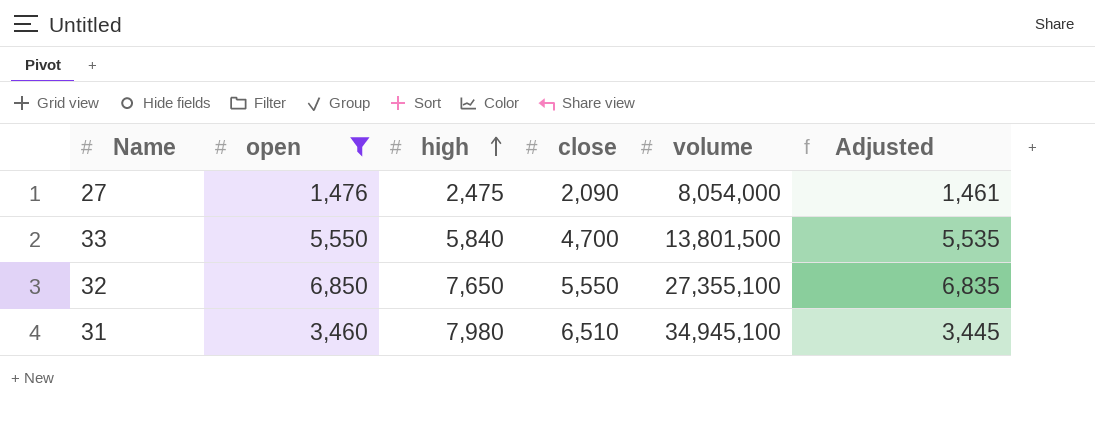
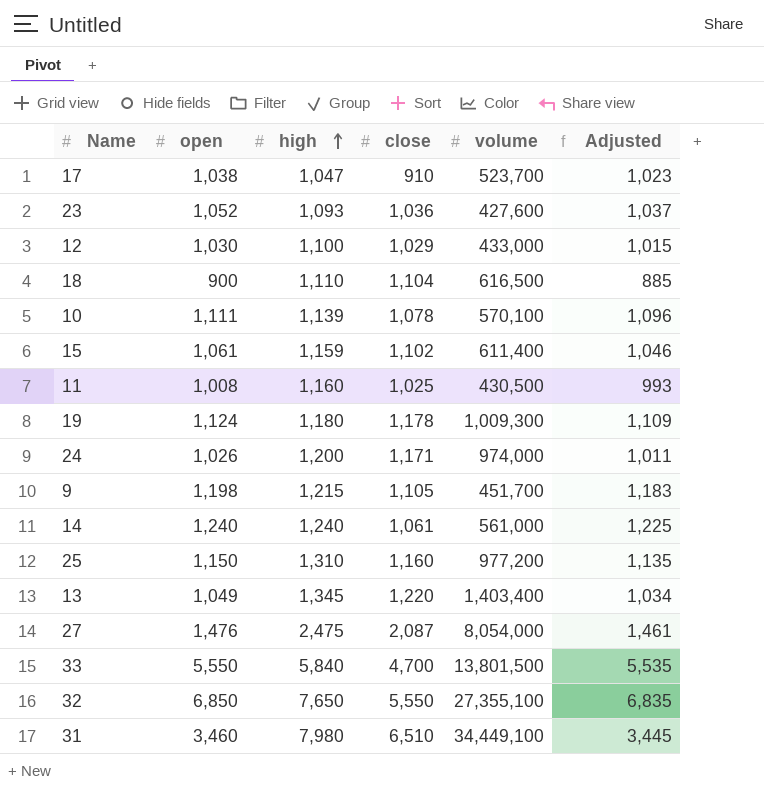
filter: open >= 1,476 -> none
27 | close: 2,090 -> 2,087
31 | volume: 34,945,100 -> 34,449,100

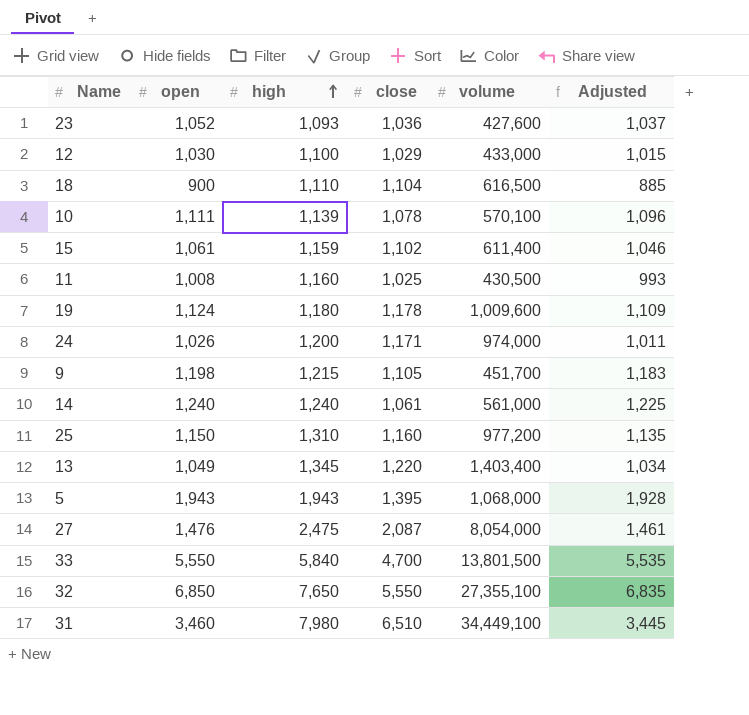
row 17: 1,038 | 1,047 | 910 | 523,700 | 1,023 -> none
19 | volume: 1,009,300 -> 1,009,600
row 5: none -> 1,943 | 1,943 | 1,395 | 1,068,000 | 1,928

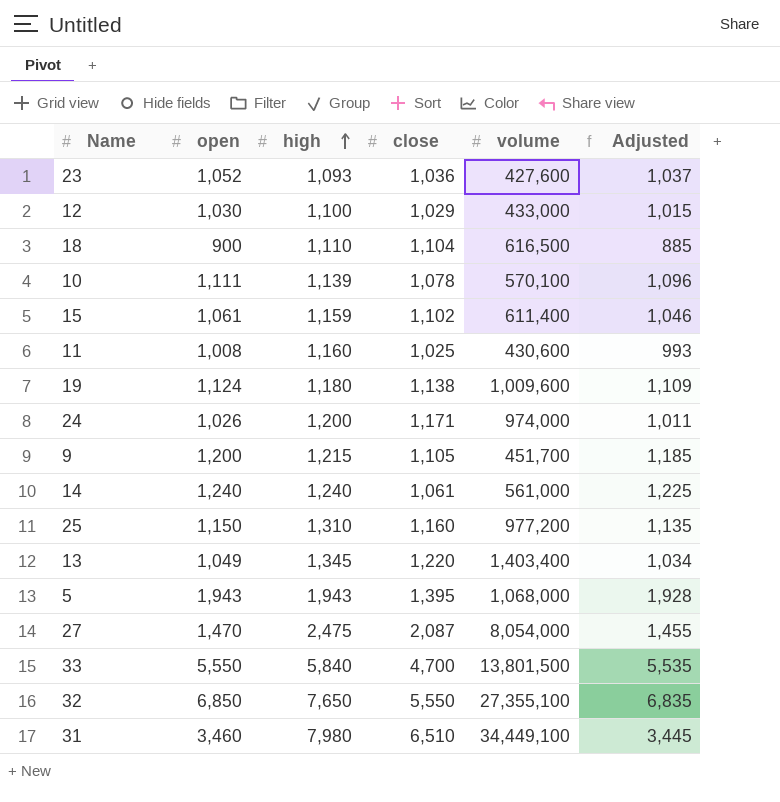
11 | volume: 430,500 -> 430,600
19 | close: 1,178 -> 1,138
9 | open: 1,198 -> 1,200
9 | Adjusted: 1,183 -> 1,185
27 | open: 1,476 -> 1,470
27 | Adjusted: 1,461 -> 1,455

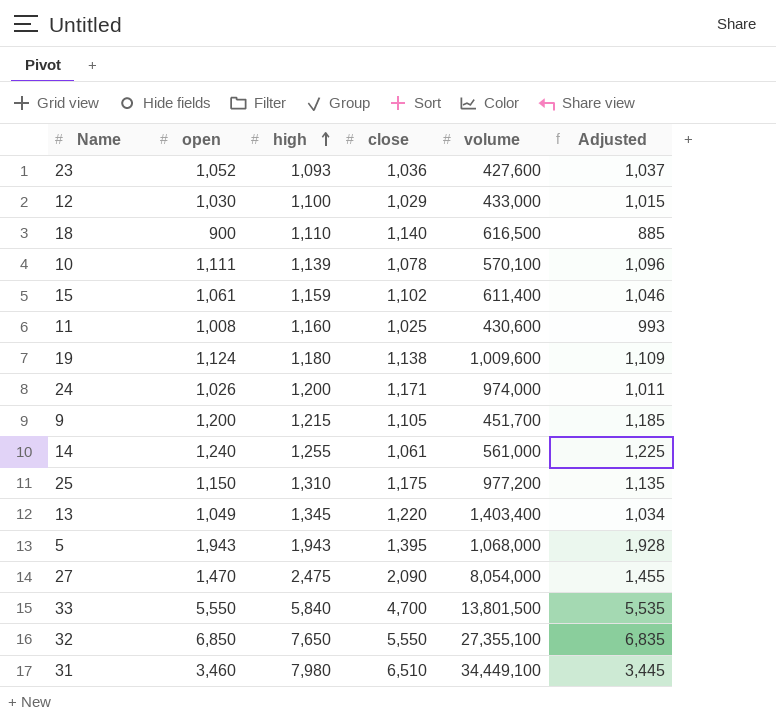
18 | close: 1,104 -> 1,140
14 | high: 1,240 -> 1,255
25 | close: 1,160 -> 1,175
27 | close: 2,087 -> 2,090

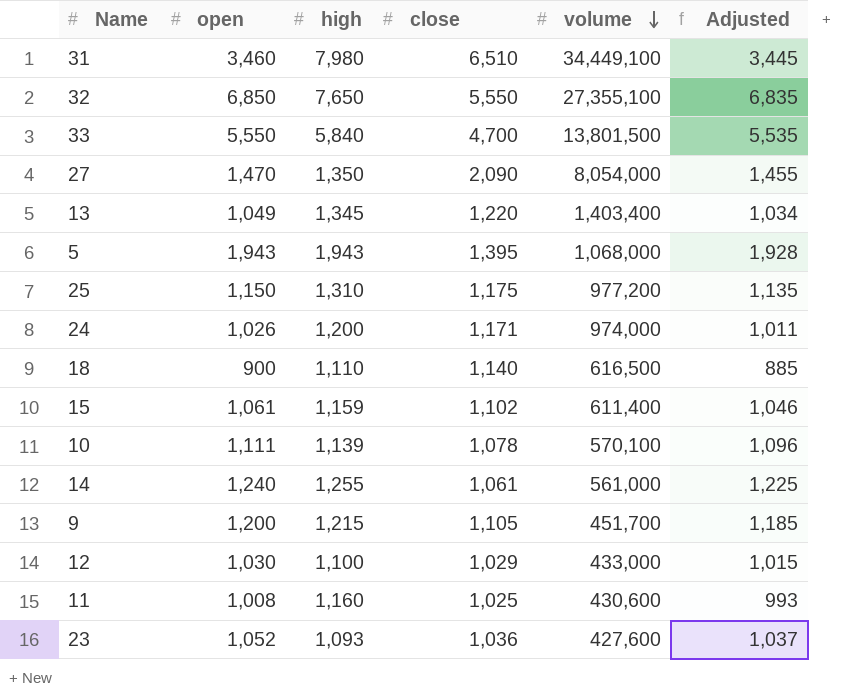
row order: high ascending -> volume descending
row 19: 1,124 | 1,180 | 1,138 | 1,009,600 | 1,109 -> none
27 | high: 2,475 -> 1,350

